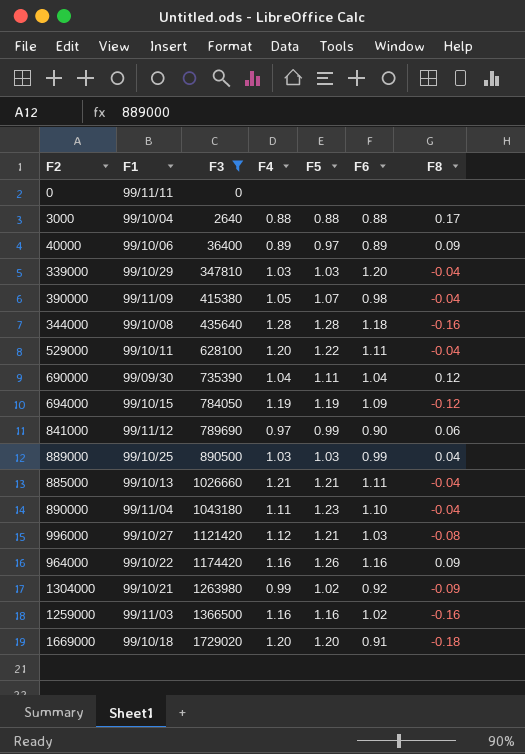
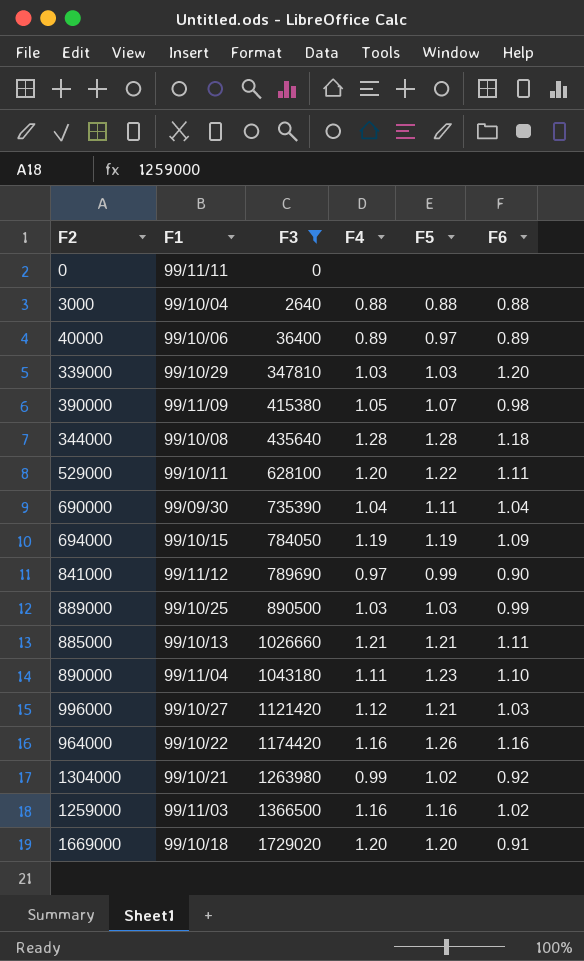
column F8 | position: 7 -> none

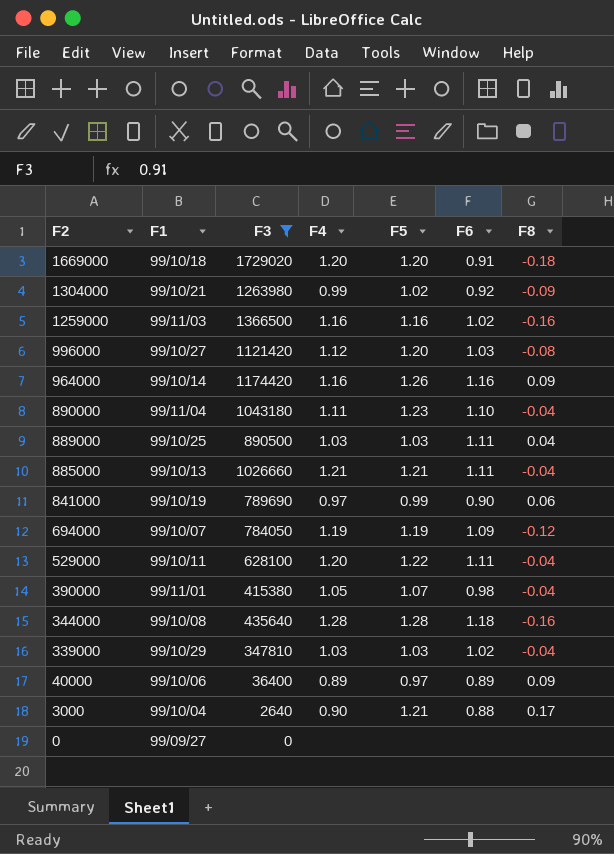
row order: F3 ascending -> F2 descending
column F8 | position: none -> 7
row 690000: 99/09/30 | 735390 | 1.04 | 1.11 | 1.04 -> none
996000 | F5: 1.21 -> 1.20
964000 | F1: 99/10/22 -> 99/10/14
889000 | F6: 0.99 -> 1.11
841000 | F1: 99/11/12 -> 99/10/19
694000 | F1: 99/10/15 -> 99/10/07
390000 | F1: 99/11/09 -> 99/11/01
339000 | F6: 1.20 -> 1.02
3000 | F4: 0.88 -> 0.90
3000 | F5: 0.88 -> 1.21
0 | F1: 99/11/11 -> 99/09/27

